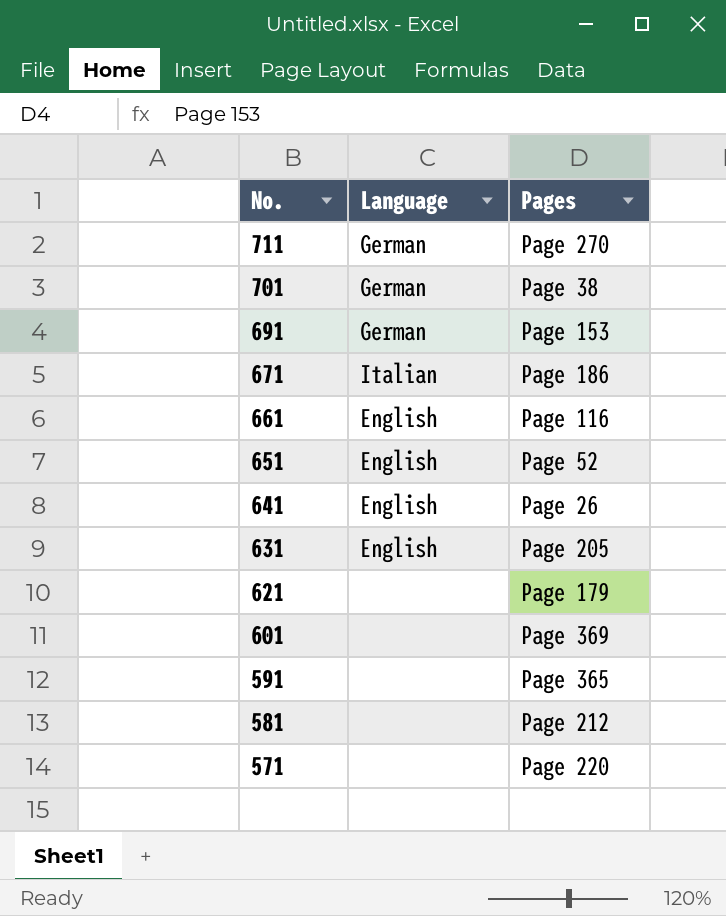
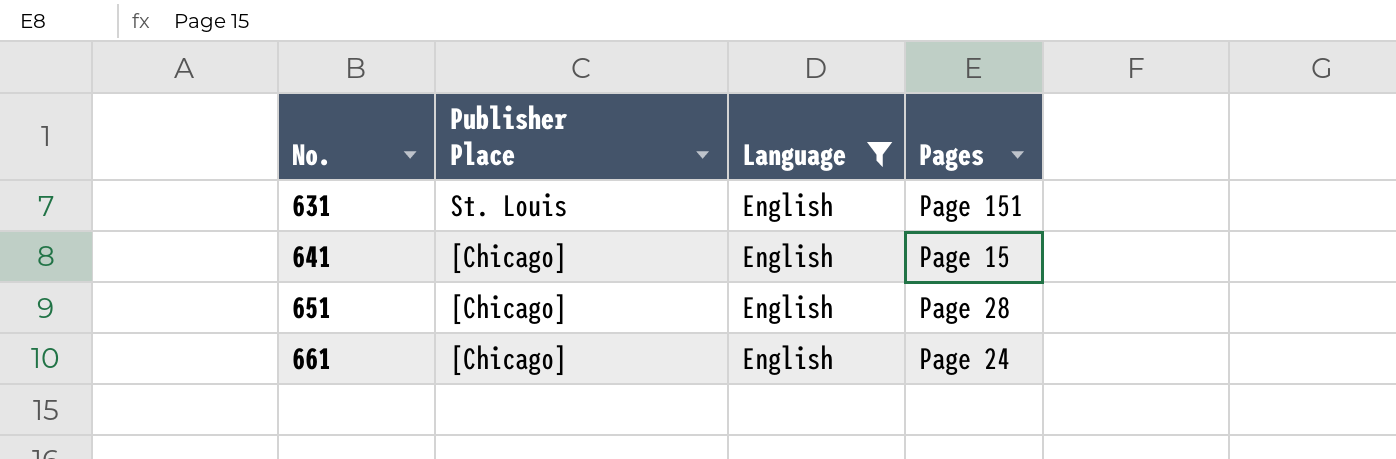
filter: none -> Language = English
row order: No. descending -> No. ascending
column Publisher Place | position: none -> 2
631 | Pages: Page 205 -> Page 151
641 | Pages: Page 26 -> Page 15
651 | Pages: Page 52 -> Page 28
661 | Pages: Page 116 -> Page 24

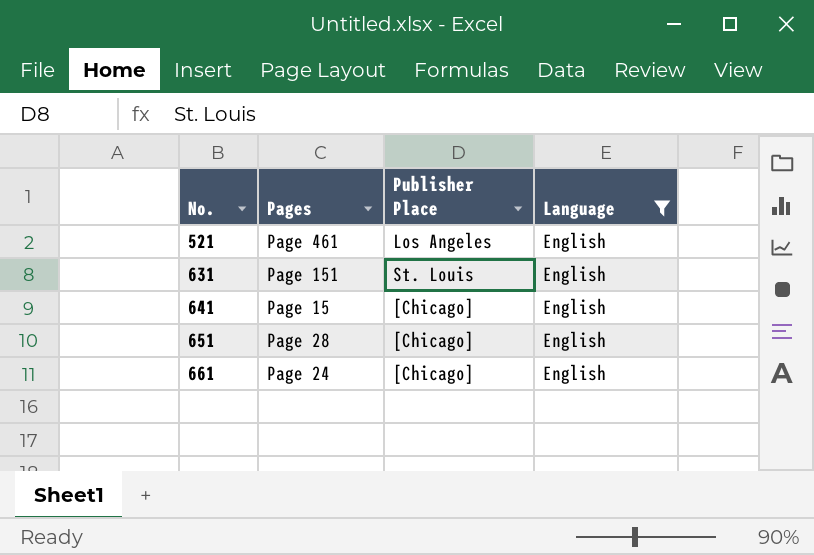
column Pages | position: 4 -> 2
row 521: none -> Page 461 | Los Angeles | English

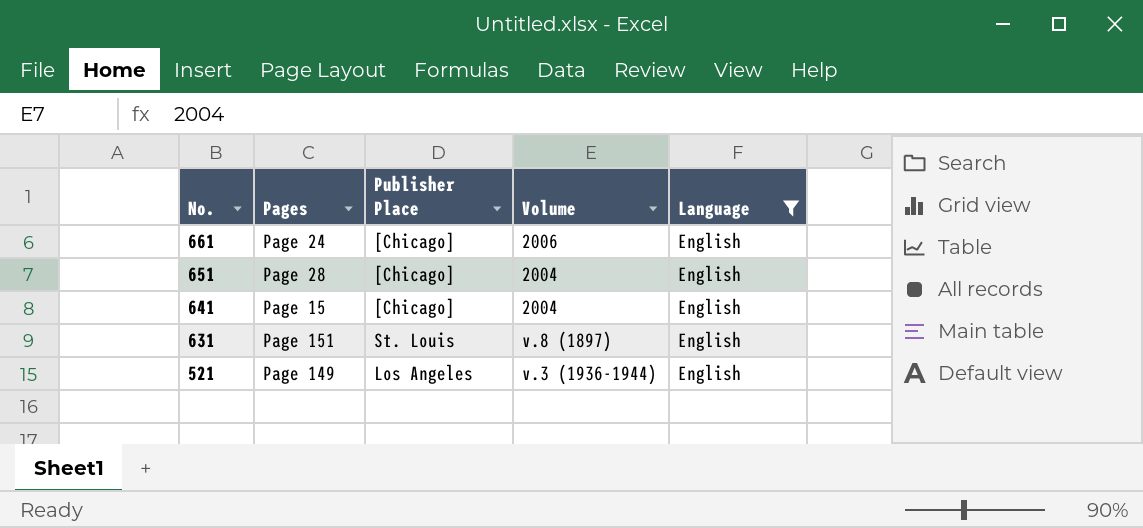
row order: No. ascending -> No. descending
column Volume | position: none -> 4
521 | Pages: Page 461 -> Page 149

